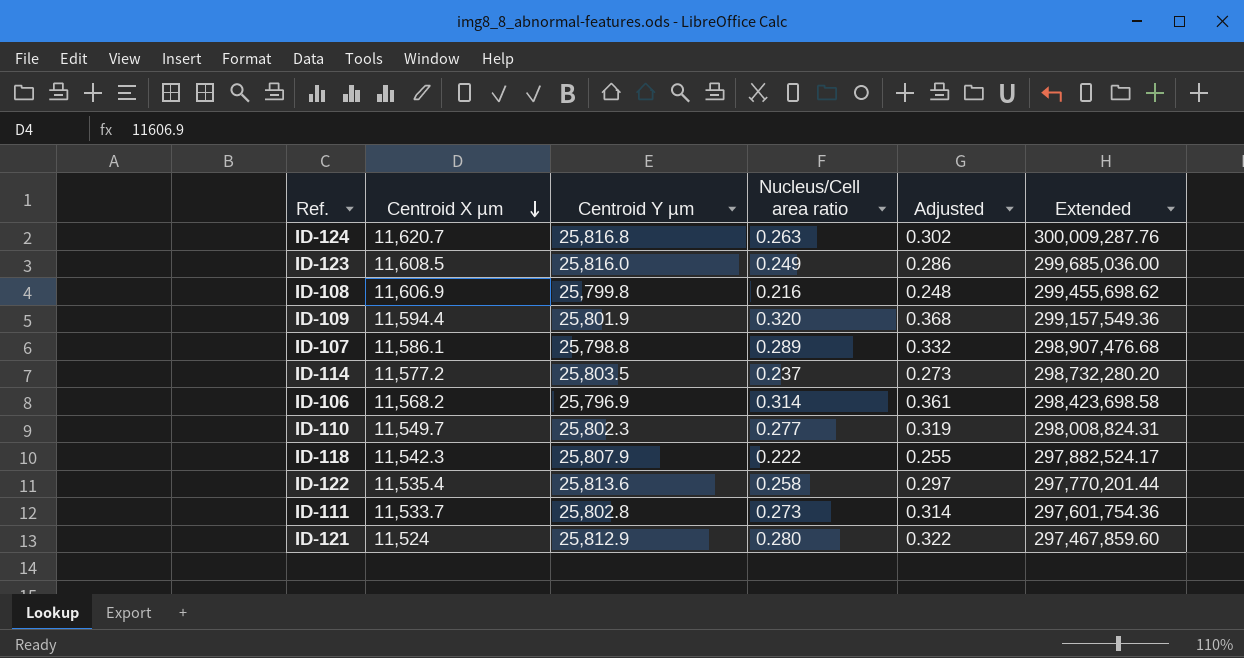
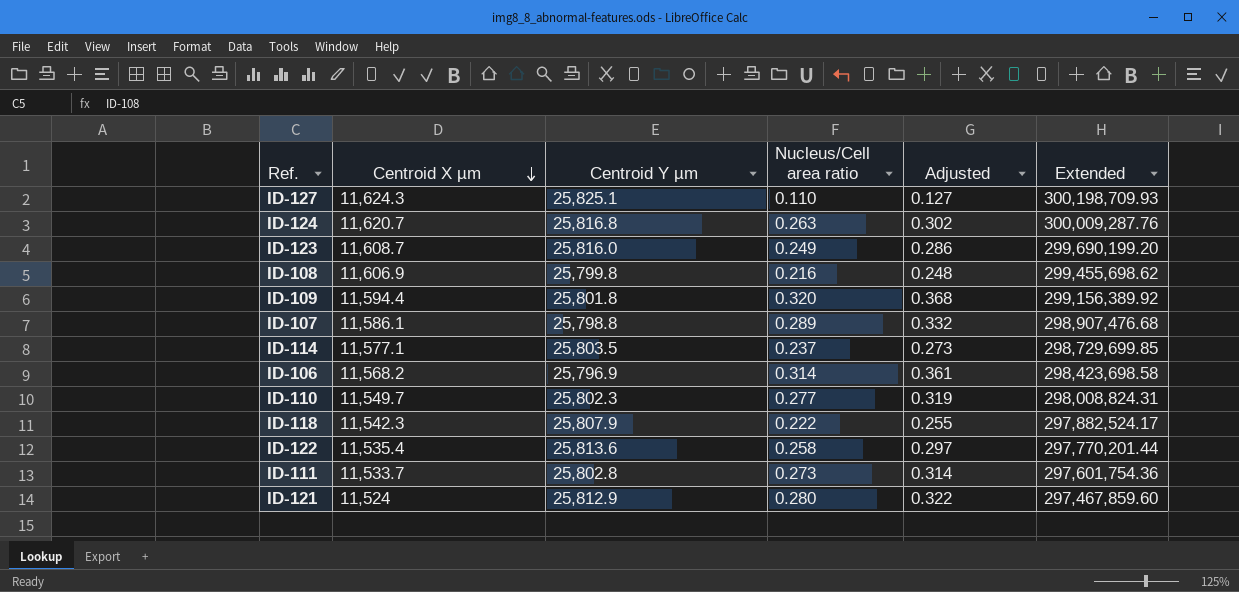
row ID-127: none -> 11,624.3 | 25,825.1 | 0.110 | 0.127 | 300,198,709.93
ID-123 | Centroid X µm: 11,608.5 -> 11,608.7
ID-123 | Extended: 299,685,036.00 -> 299,690,199.20
ID-109 | Centroid Y µm: 25,801.9 -> 25,801.8
ID-109 | Extended: 299,157,549.36 -> 299,156,389.92
ID-114 | Centroid X µm: 11,577.2 -> 11,577.1
ID-114 | Extended: 298,732,280.20 -> 298,729,699.85

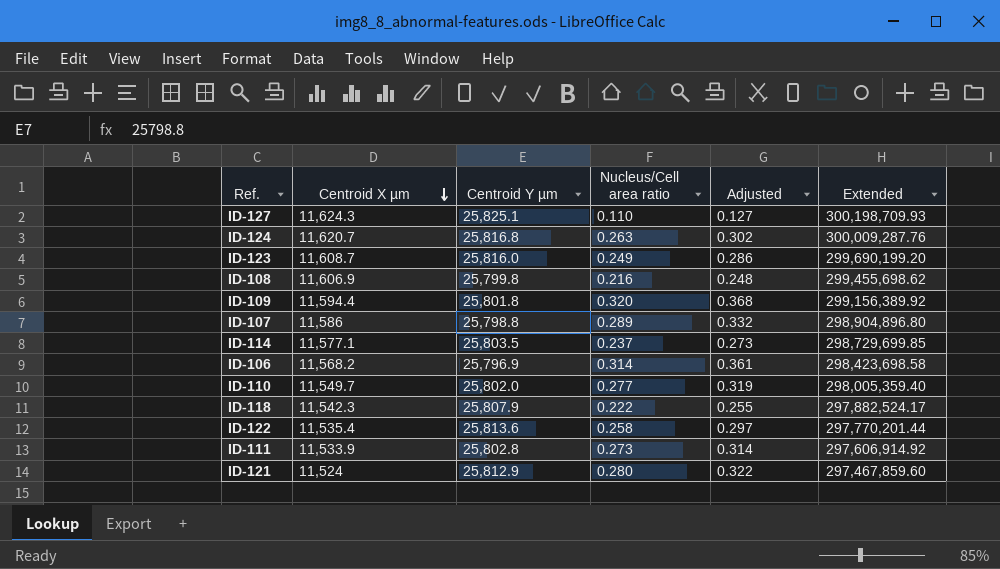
ID-107 | Centroid X µm: 11,586.1 -> 11,586
ID-107 | Extended: 298,907,476.68 -> 298,904,896.80
ID-110 | Centroid Y µm: 25,802.3 -> 25,802.0
ID-110 | Extended: 298,008,824.31 -> 298,005,359.40
ID-111 | Centroid X µm: 11,533.7 -> 11,533.9
ID-111 | Extended: 297,601,754.36 -> 297,606,914.92

